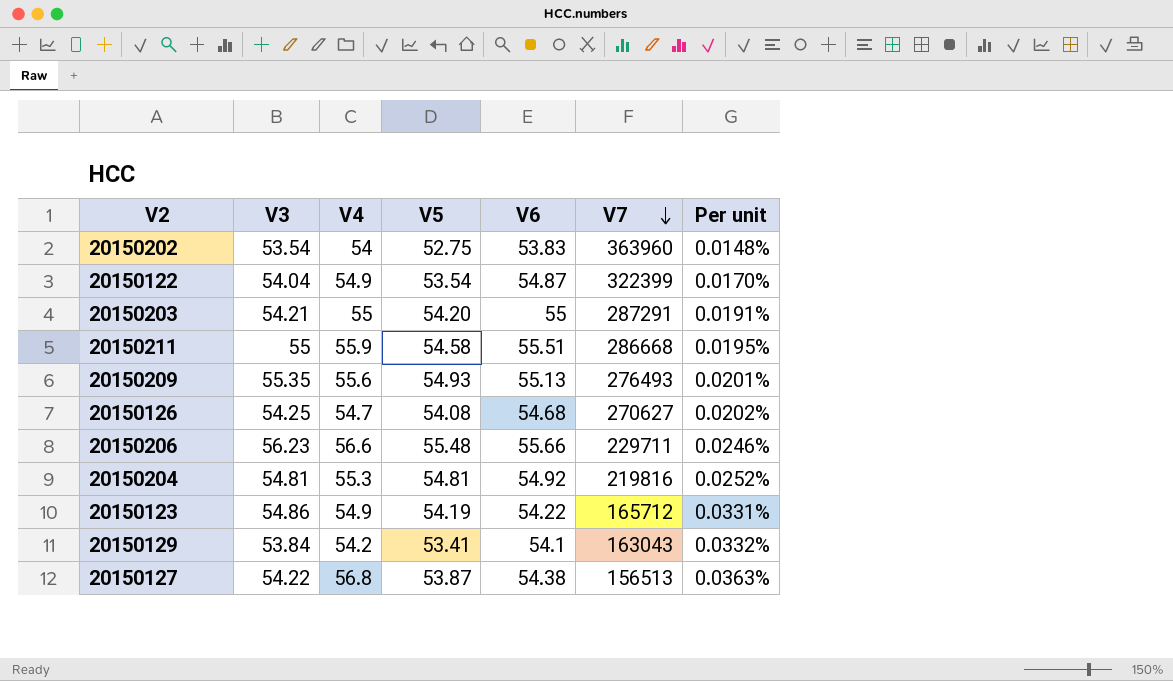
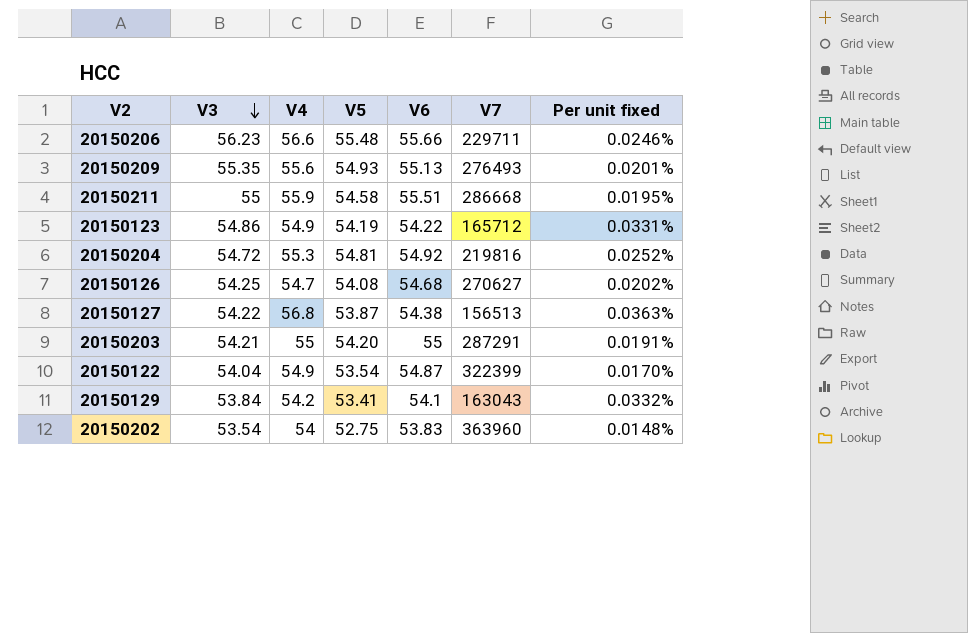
row order: V7 descending -> V3 descending
column name: Per unit -> Per unit fixed
20150204 | V3: 54.81 -> 54.72

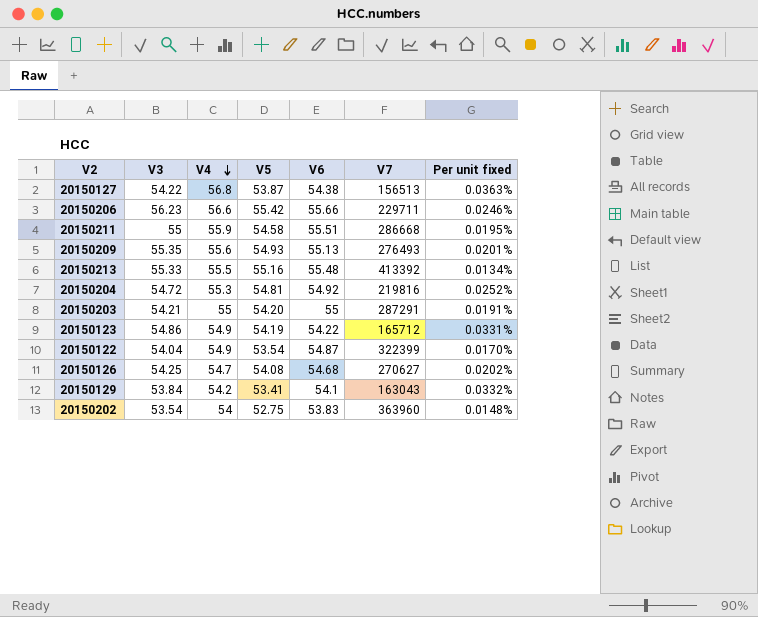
row order: V3 descending -> V4 descending
20150206 | V5: 55.48 -> 55.42
row 20150213: none -> 55.33 | 55.5 | 55.16 | 55.48 | 413392 | 0.0134%

